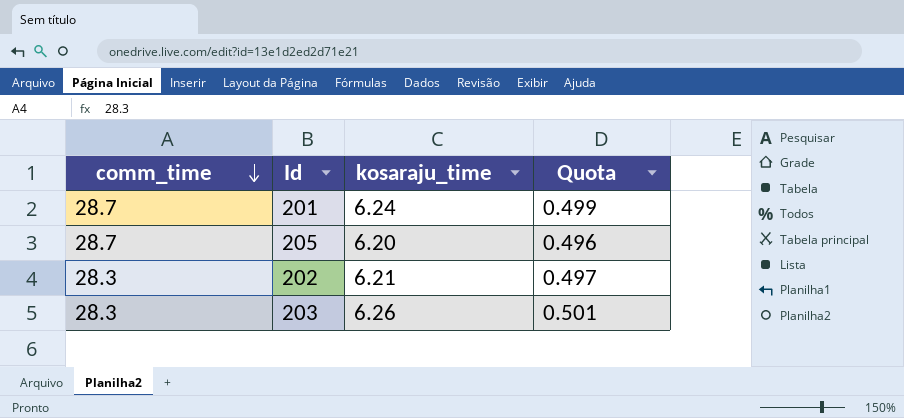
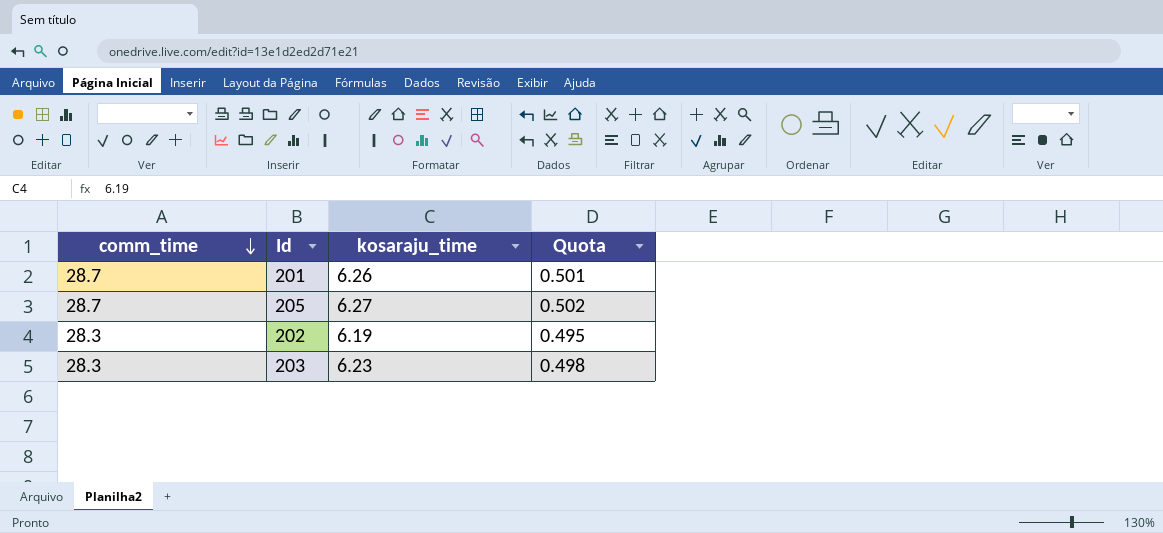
201 | kosaraju_time: 6.24 -> 6.26
201 | Quota: 0.499 -> 0.501
205 | kosaraju_time: 6.20 -> 6.27
205 | Quota: 0.496 -> 0.502
202 | kosaraju_time: 6.21 -> 6.19
202 | Quota: 0.497 -> 0.495
203 | kosaraju_time: 6.26 -> 6.23
203 | Quota: 0.501 -> 0.498

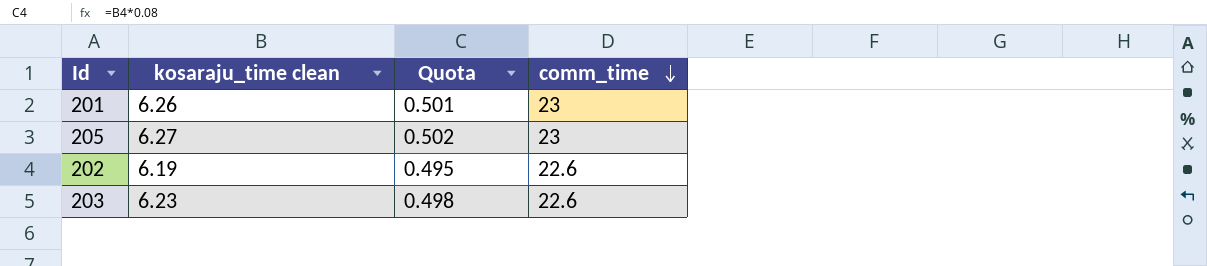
column name: kosaraju_time -> kosaraju_time clean
column comm_time | position: 1 -> 4
201 | comm_time: 28.7 -> 23
205 | comm_time: 28.7 -> 23
202 | comm_time: 28.3 -> 22.6
203 | comm_time: 28.3 -> 22.6

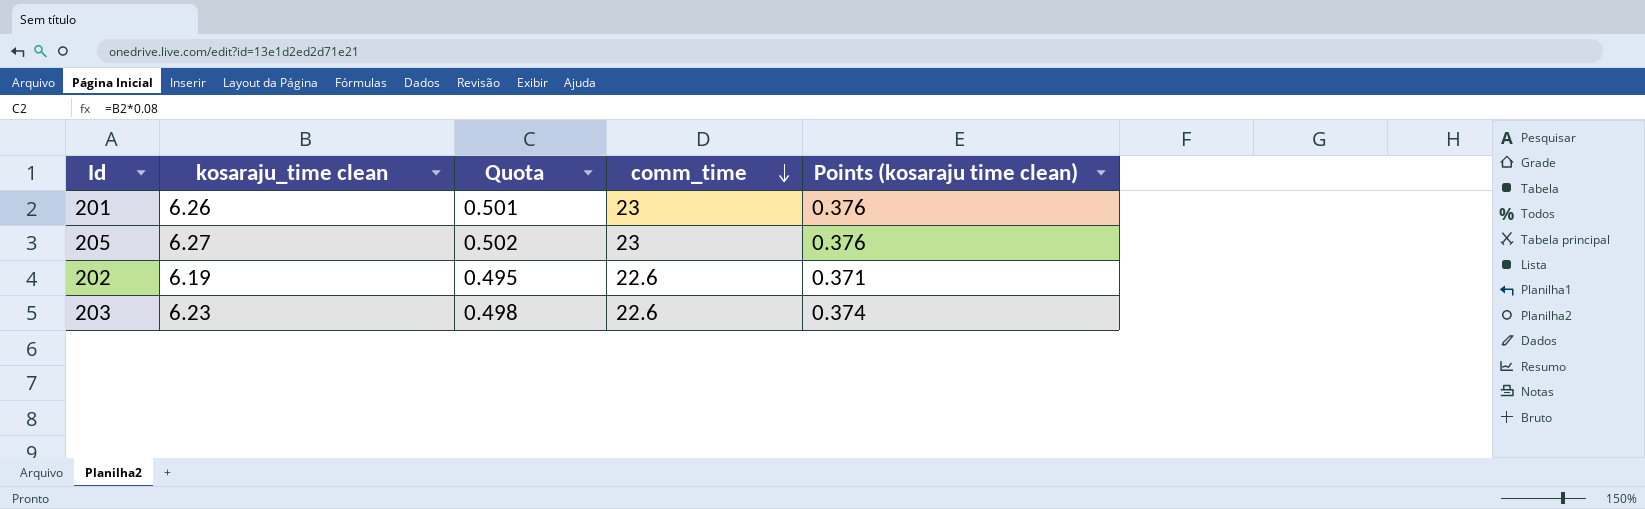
column Points (kosaraju time clean) | formula: none -> [kosaraju_time clean] * 0.06

